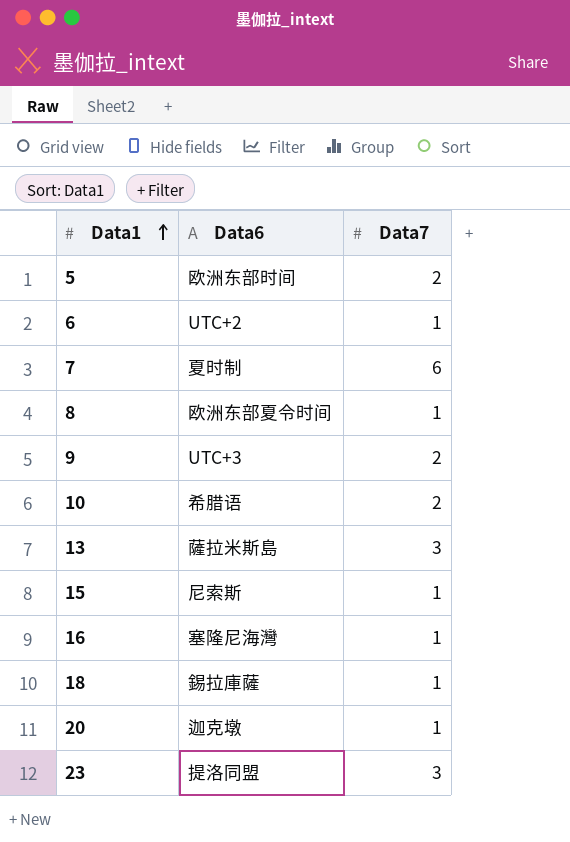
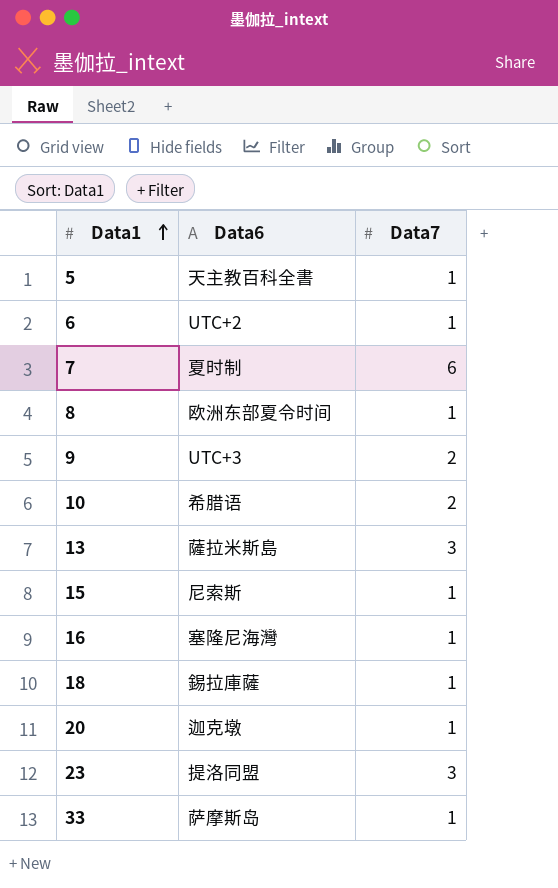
5 | Data6: 欧洲东部时间 -> 天主教百科全書
5 | Data7: 2 -> 1
row 33: none -> 萨摩斯岛 | 1

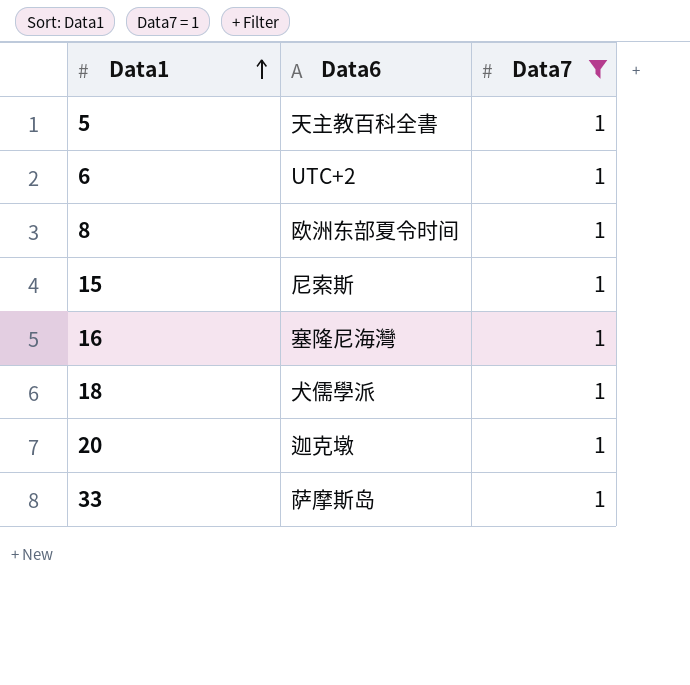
filter: none -> Data7 = 1
18 | Data6: 錫拉庫薩 -> 犬儒學派

